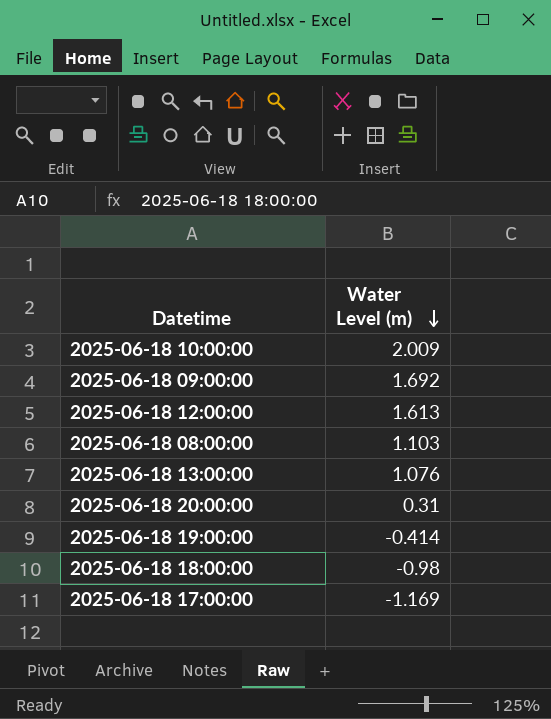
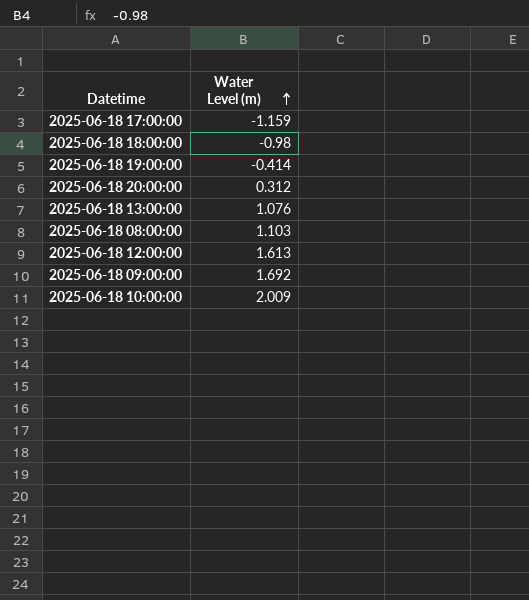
row order: Water Level (m) descending -> Water Level (m) ascending
2025-06-18 17:00:00 | Water Level (m): -1.169 -> -1.159
2025-06-18 20:00:00 | Water Level (m): 0.31 -> 0.312

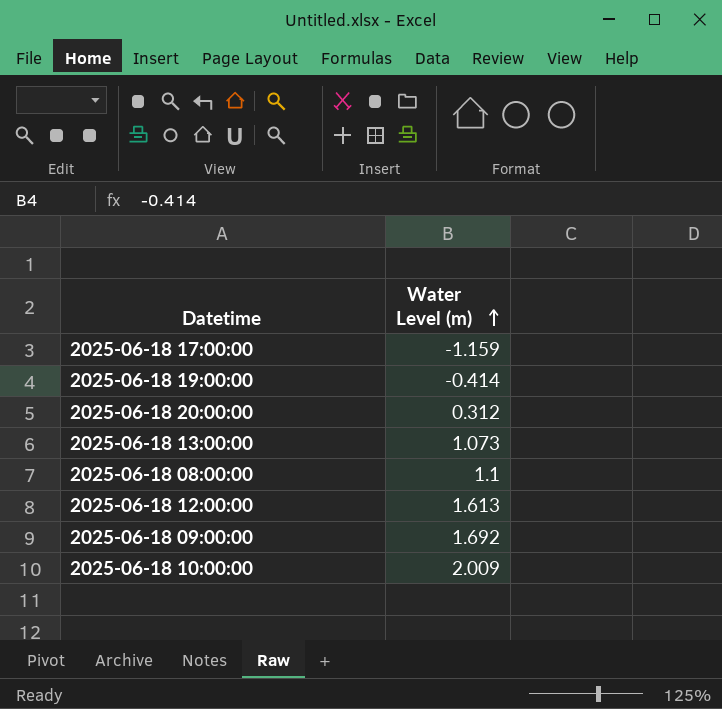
row 2025-06-18 18:00:00: -0.98 -> none
2025-06-18 13:00:00 | Water Level (m): 1.076 -> 1.073
2025-06-18 08:00:00 | Water Level (m): 1.103 -> 1.1

